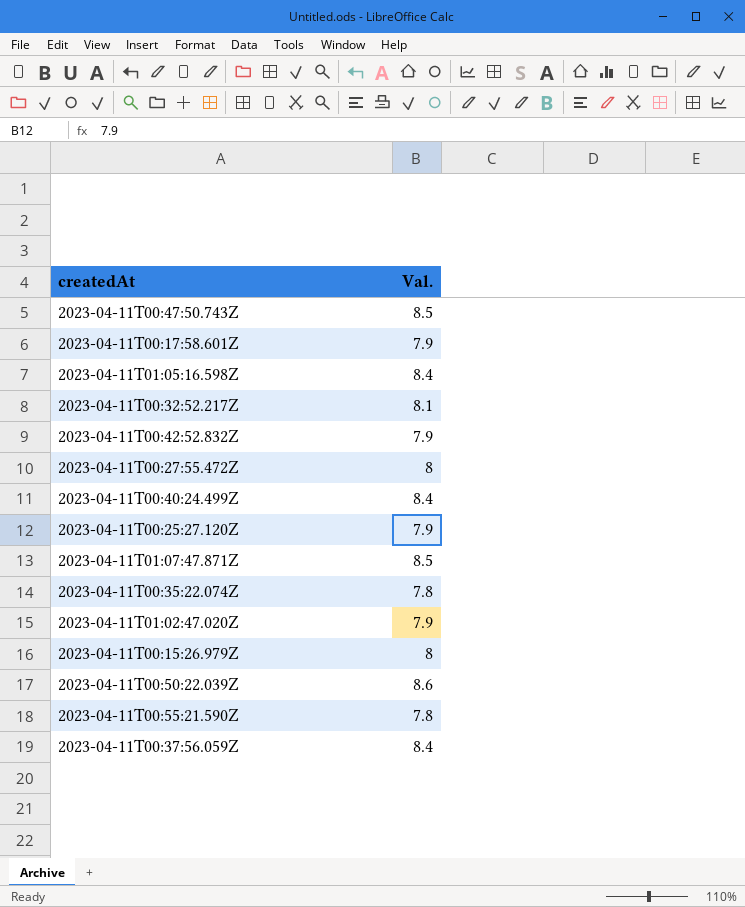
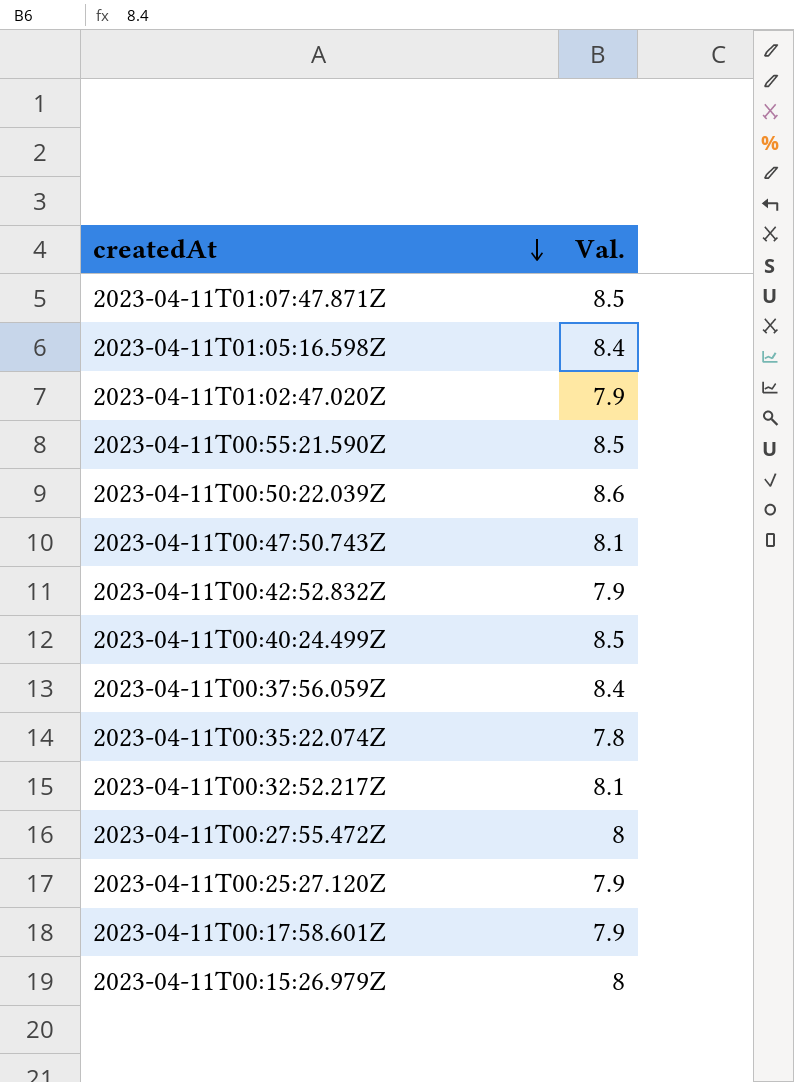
row order: none -> createdAt descending
2023-04-11T00:55:21.590Z | Val.: 7.8 -> 8.5
2023-04-11T00:47:50.743Z | Val.: 8.5 -> 8.1
2023-04-11T00:40:24.499Z | Val.: 8.4 -> 8.5

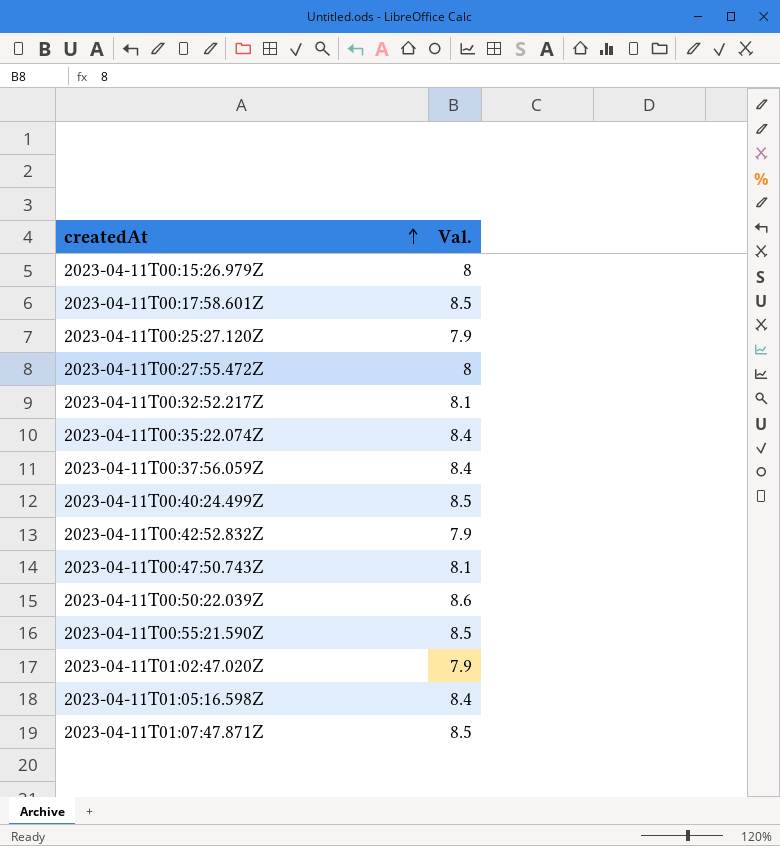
row order: createdAt descending -> createdAt ascending
2023-04-11T00:17:58.601Z | Val.: 7.9 -> 8.5
2023-04-11T00:35:22.074Z | Val.: 7.8 -> 8.4

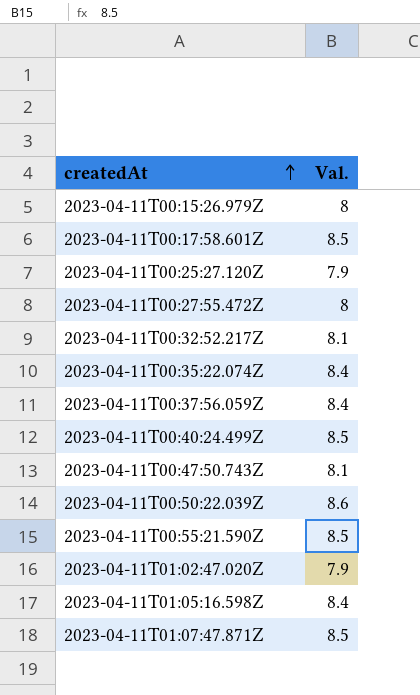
row 2023-04-11T00:42:52.832Z: 7.9 -> none

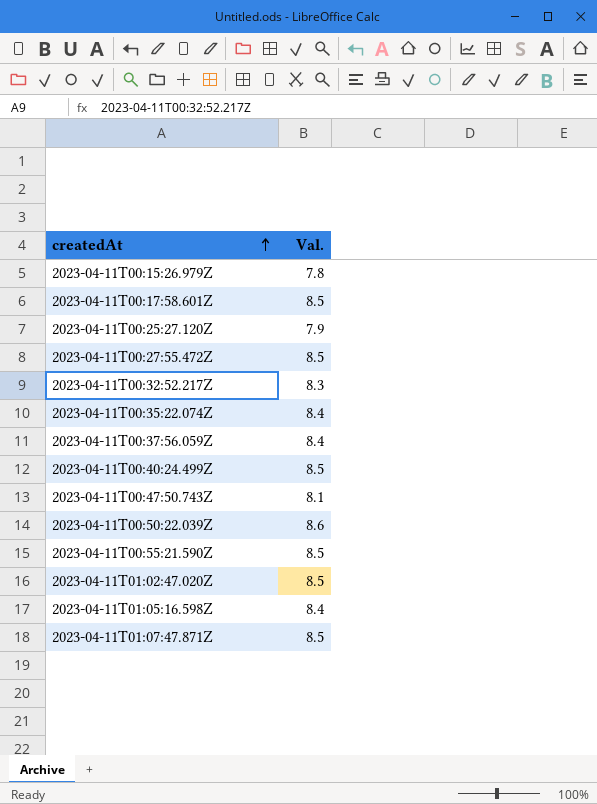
2023-04-11T00:15:26.979Z | Val.: 8 -> 7.8
2023-04-11T00:27:55.472Z | Val.: 8 -> 8.5
2023-04-11T00:32:52.217Z | Val.: 8.1 -> 8.3
2023-04-11T01:02:47.020Z | Val.: 7.9 -> 8.5

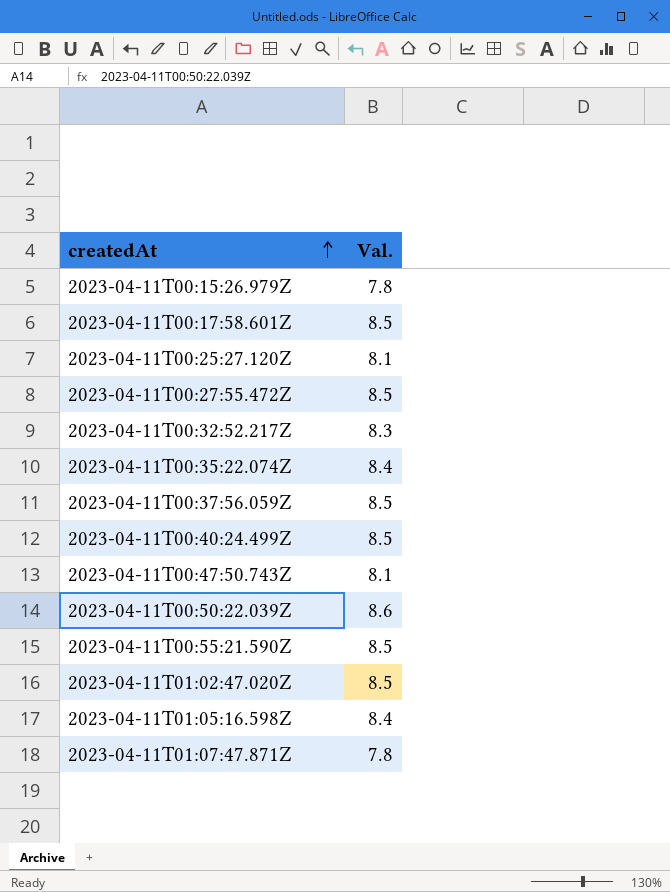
2023-04-11T00:25:27.120Z | Val.: 7.9 -> 8.1
2023-04-11T00:37:56.059Z | Val.: 8.4 -> 8.5
2023-04-11T01:07:47.871Z | Val.: 8.5 -> 7.8

